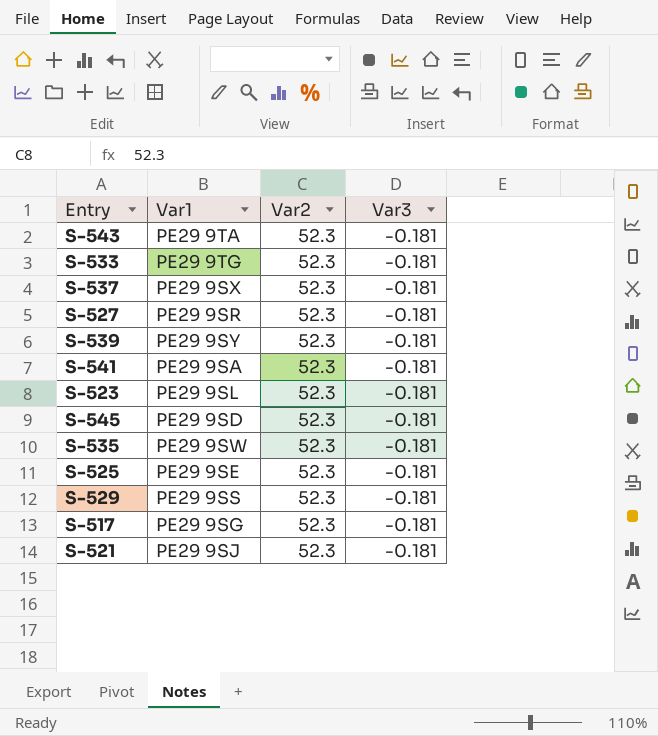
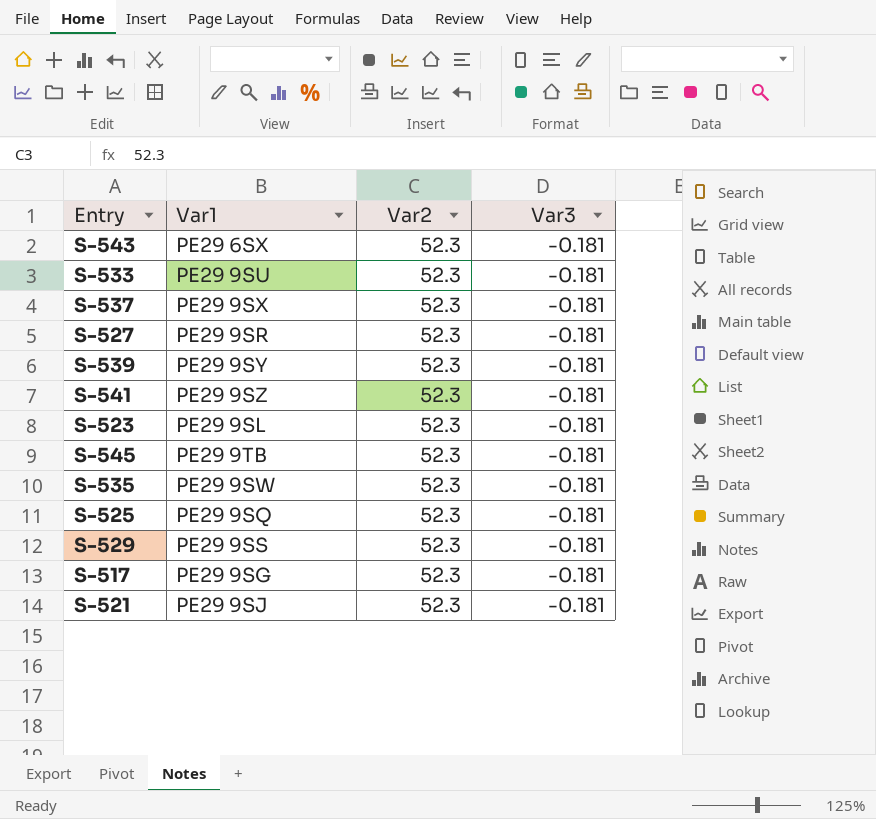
S-543 | Var1: PE29 9TA -> PE29 6SX
S-533 | Var1: PE29 9TG -> PE29 9SU
S-541 | Var1: PE29 9SA -> PE29 9SZ
S-545 | Var1: PE29 9SD -> PE29 9TB
S-525 | Var1: PE29 9SE -> PE29 9SQ

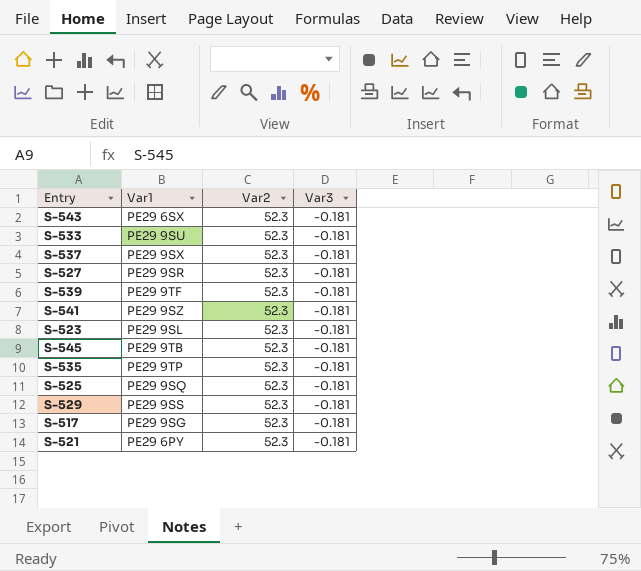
S-539 | Var1: PE29 9SY -> PE29 9TF
S-535 | Var1: PE29 9SW -> PE29 9TP
S-521 | Var1: PE29 9SJ -> PE29 6PY

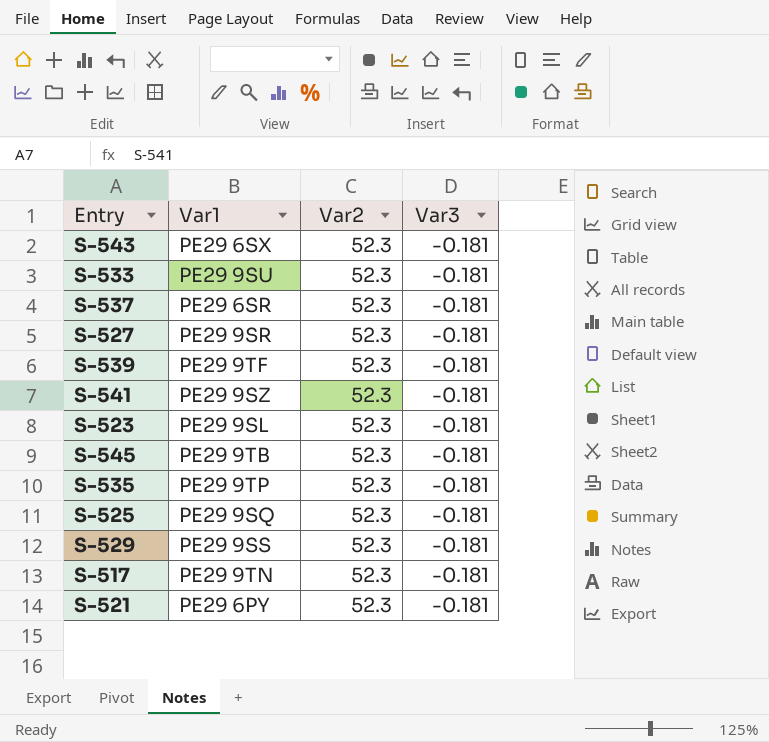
S-537 | Var1: PE29 9SX -> PE29 6SR
S-517 | Var1: PE29 9SG -> PE29 9TN

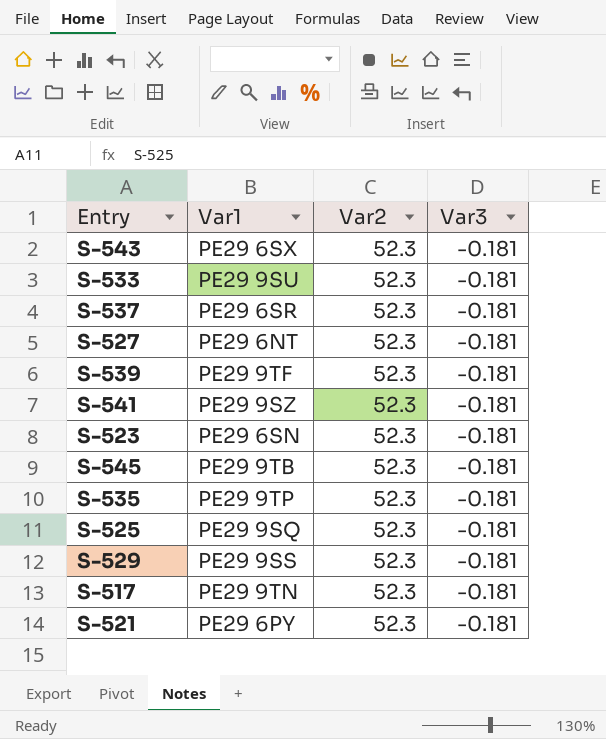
S-527 | Var1: PE29 9SR -> PE29 6NT
S-523 | Var1: PE29 9SL -> PE29 6SN

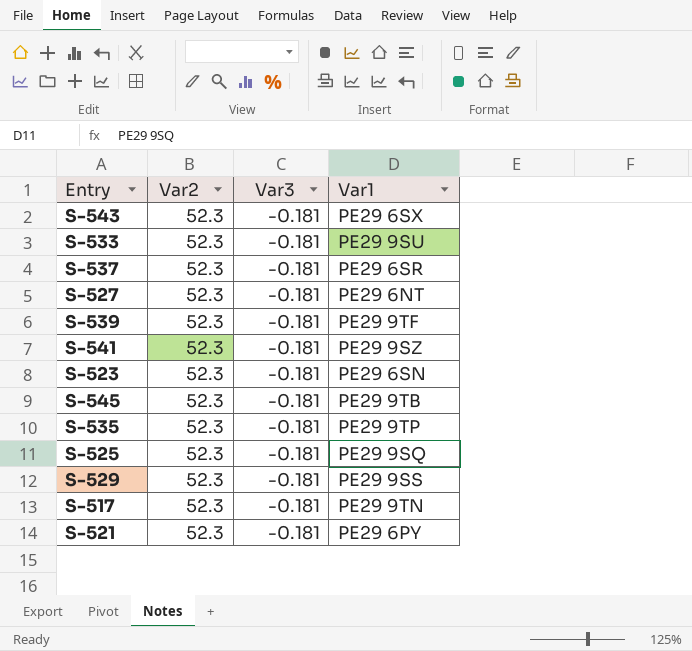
column Var1 | position: 2 -> 4

